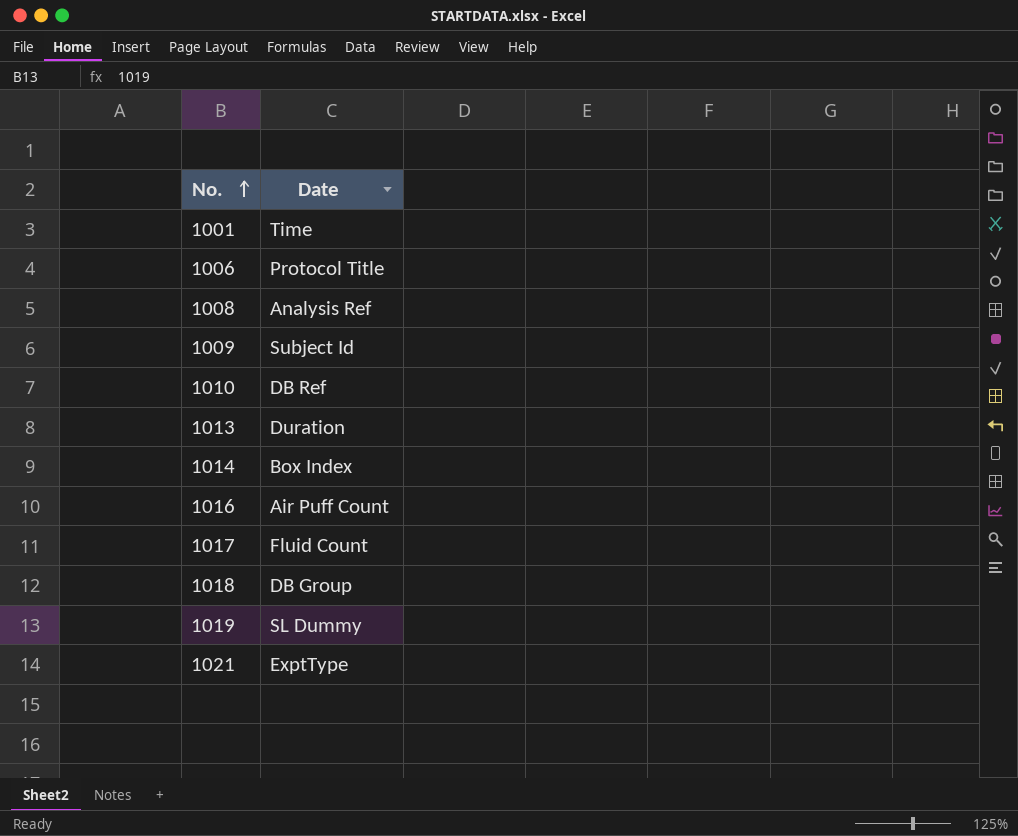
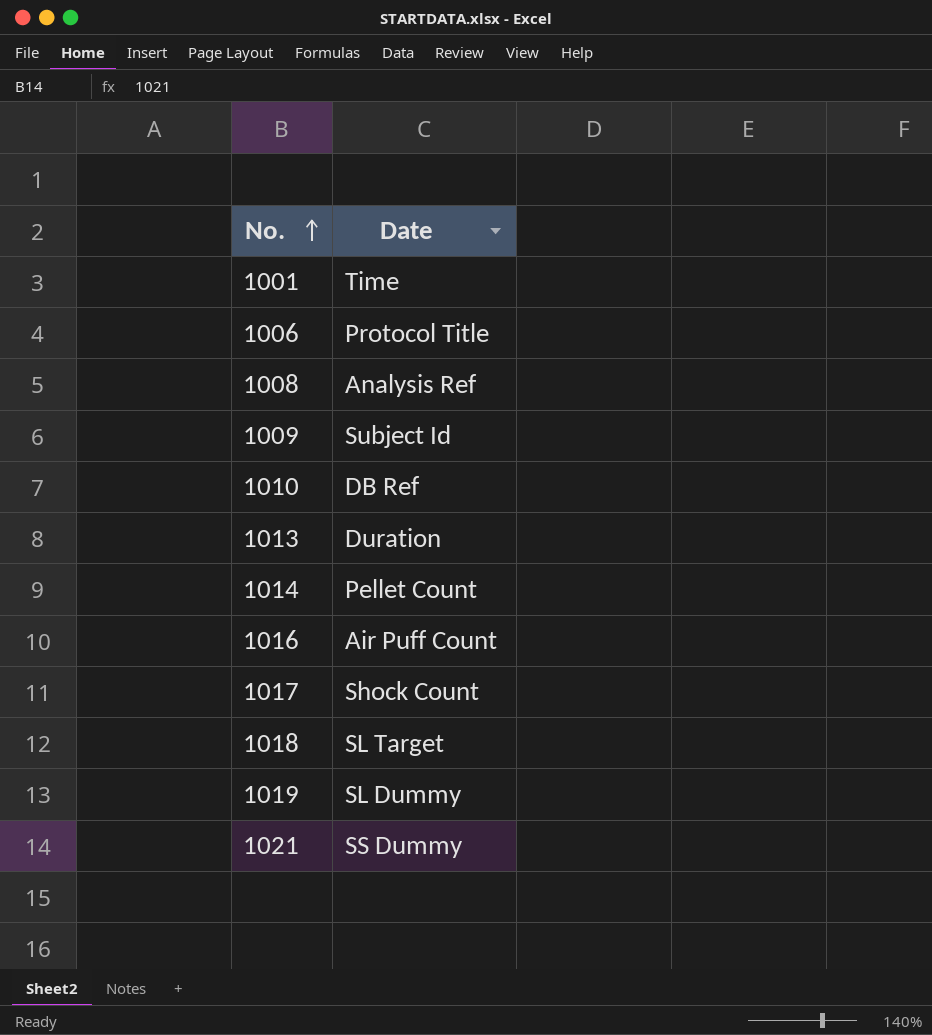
1014 | Date: Box Index -> Pellet Count
1017 | Date: Fluid Count -> Shock Count
1018 | Date: DB Group -> SL Target
1021 | Date: ExptType -> SS Dummy

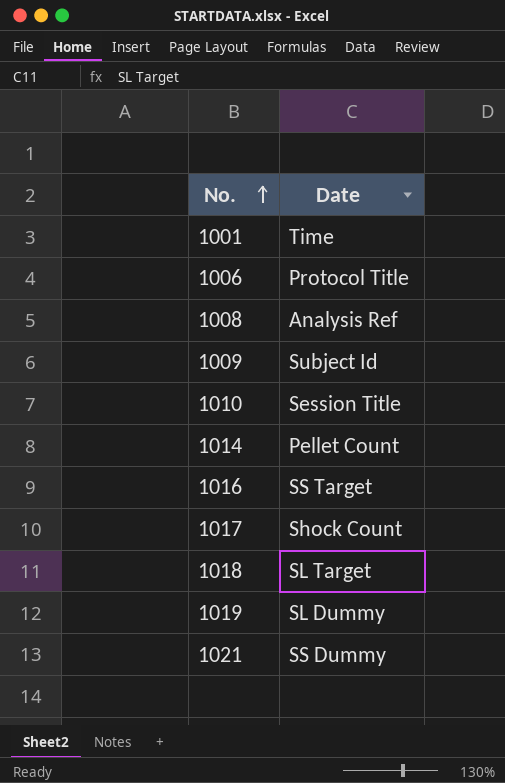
row 1013: Duration -> none
1010 | Date: DB Ref -> Session Title
1016 | Date: Air Puff Count -> SS Target

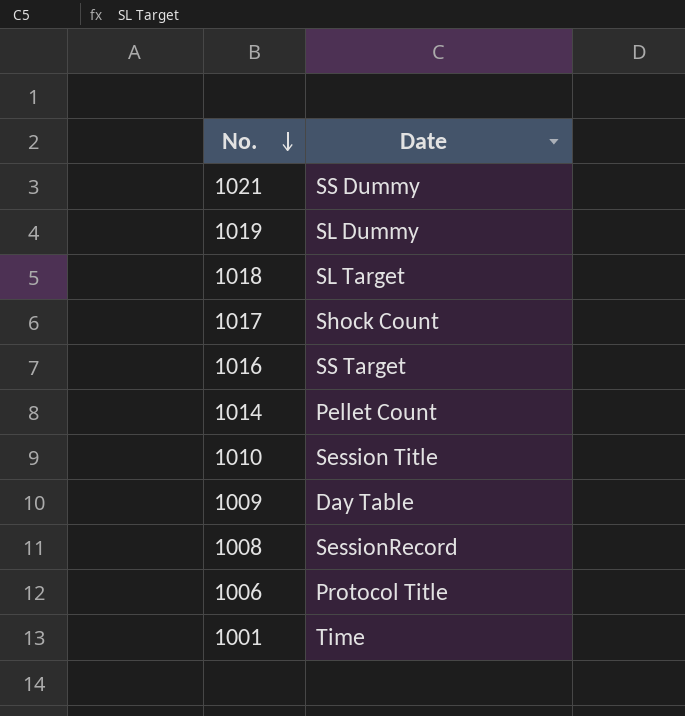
row order: No. ascending -> No. descending
1009 | Date: Subject Id -> Day Table
1008 | Date: Analysis Ref -> SessionRecord

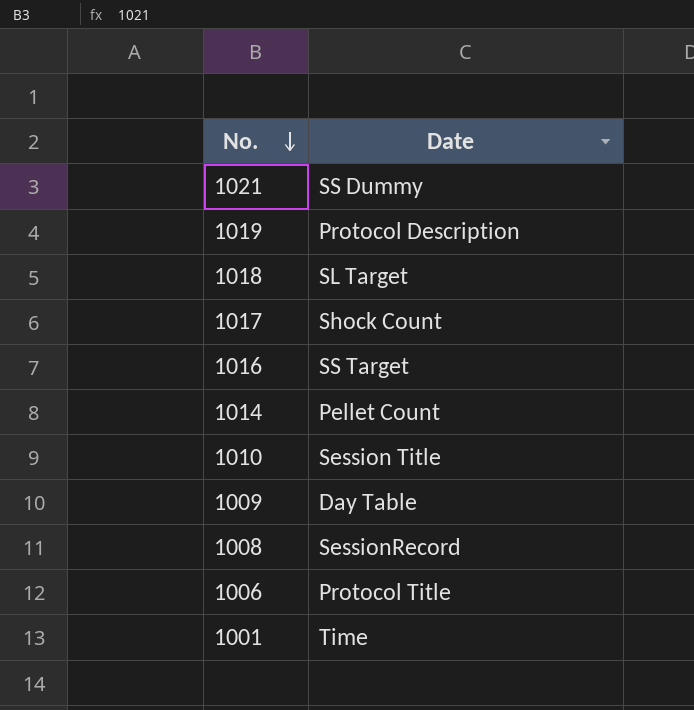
1019 | Date: SL Dummy -> Protocol Description

